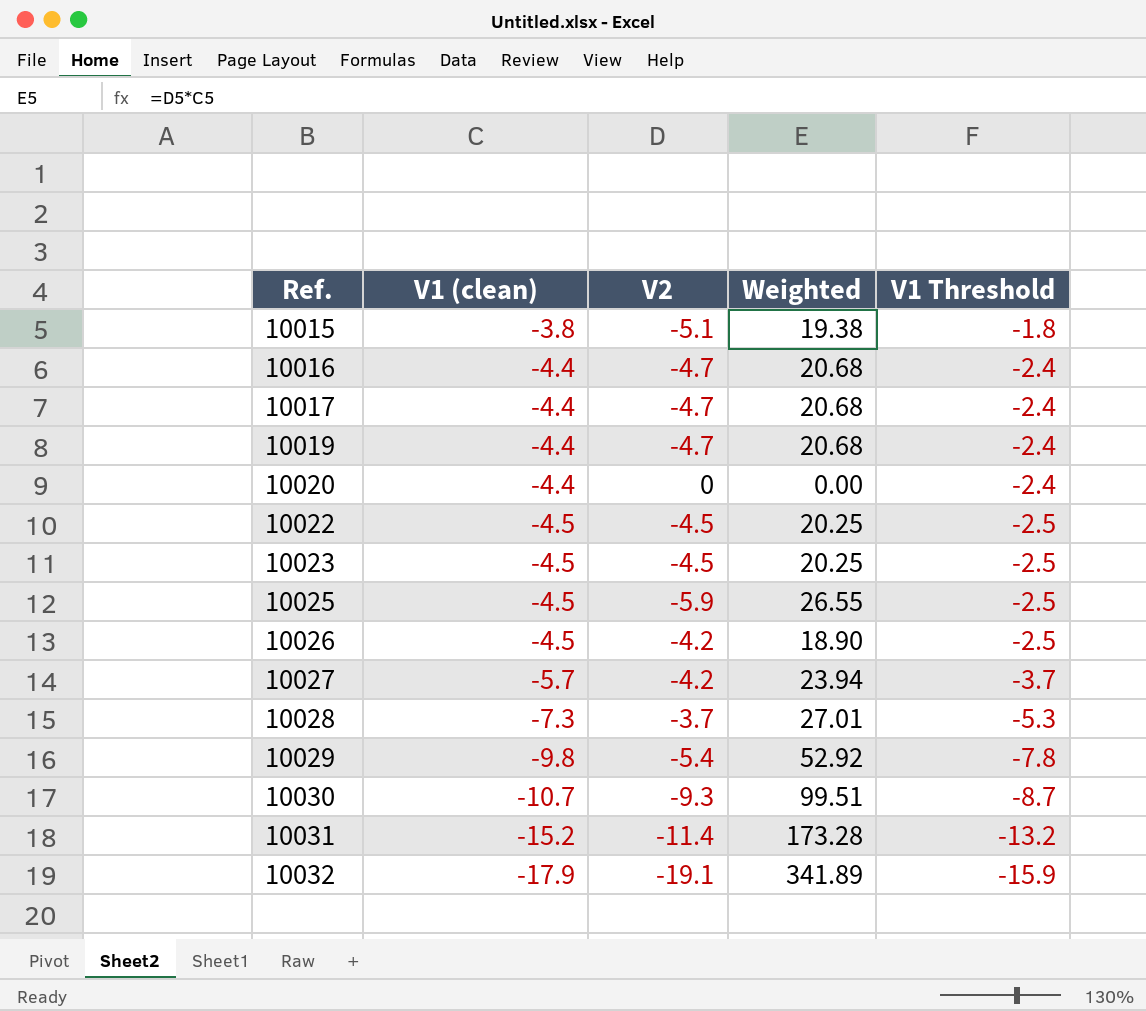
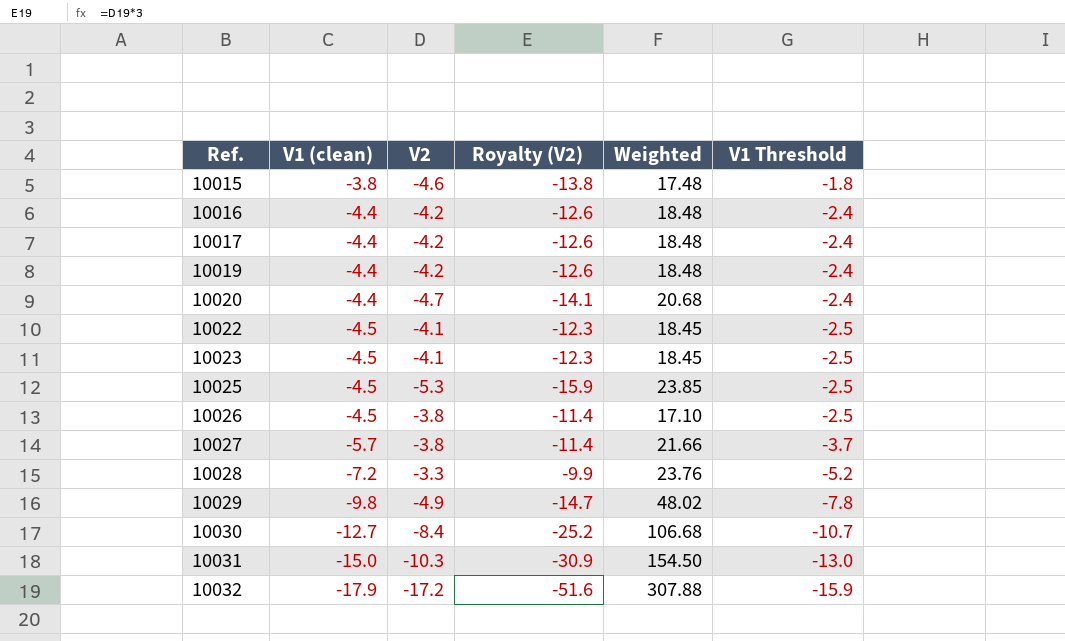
column Royalty (V2) | formula: none -> [V2] * 3
10015 | V2: -5.1 -> -4.6
10015 | Weighted: 19.38 -> 17.48
10016 | V2: -4.7 -> -4.2
10016 | Weighted: 20.68 -> 18.48
10017 | V2: -4.7 -> -4.2
10017 | Weighted: 20.68 -> 18.48
10019 | V2: -4.7 -> -4.2
10019 | Weighted: 20.68 -> 18.48
10020 | V2: 0 -> -4.7
10020 | Weighted: 0.00 -> 20.68
10022 | V2: -4.5 -> -4.1
10022 | Weighted: 20.25 -> 18.45
10023 | V2: -4.5 -> -4.1
10023 | Weighted: 20.25 -> 18.45
10025 | V2: -5.9 -> -5.3
10025 | Weighted: 26.55 -> 23.85
10026 | V2: -4.2 -> -3.8
10026 | Weighted: 18.90 -> 17.10
10027 | V2: -4.2 -> -3.8
10027 | Weighted: 23.94 -> 21.66
10028 | V1 (clean): -7.3 -> -7.2
10028 | V2: -3.7 -> -3.3
10028 | Weighted: 27.01 -> 23.76
10028 | V1 Threshold: -5.3 -> -5.2
10029 | V2: -5.4 -> -4.9
10029 | Weighted: 52.92 -> 48.02
10030 | V1 (clean): -10.7 -> -12.7
10030 | V2: -9.3 -> -8.4
10030 | Weighted: 99.51 -> 106.68
10030 | V1 Threshold: -8.7 -> -10.7
10031 | V1 (clean): -15.2 -> -15.0
10031 | V2: -11.4 -> -10.3
10031 | Weighted: 173.28 -> 154.50
10031 | V1 Threshold: -13.2 -> -13.0
10032 | V2: -19.1 -> -17.2
10032 | Weighted: 341.89 -> 307.88

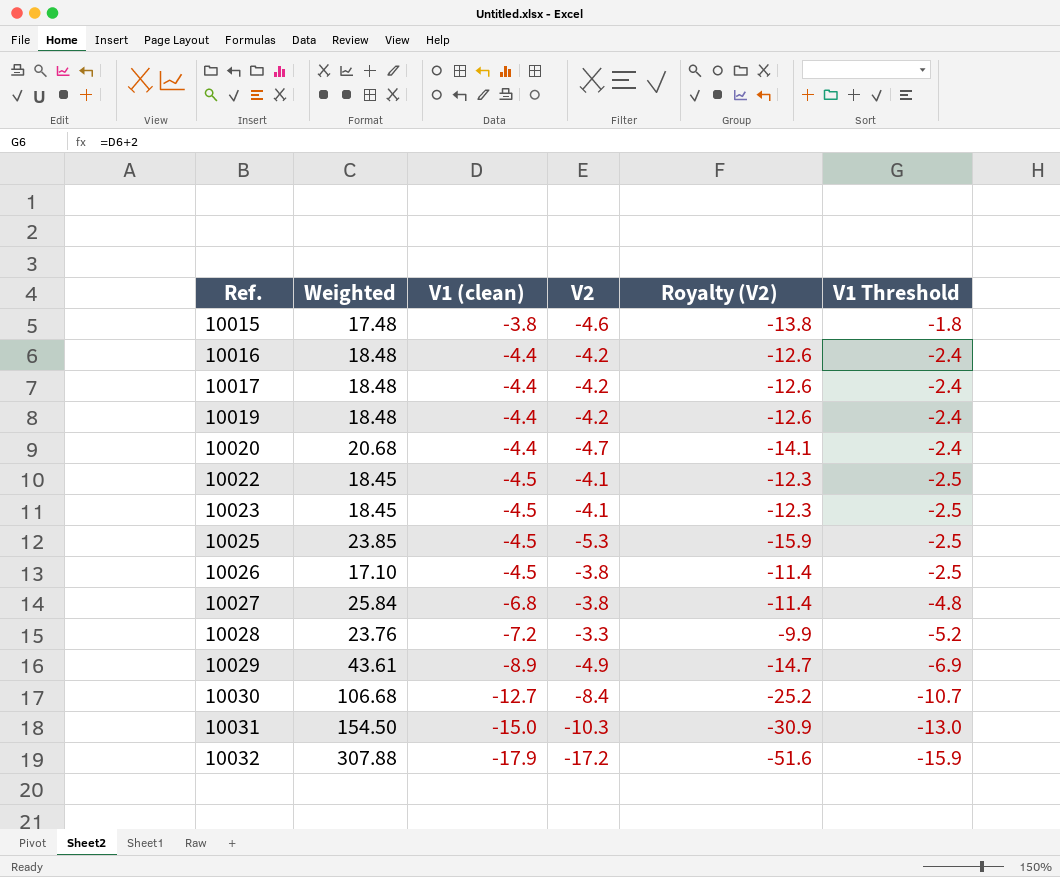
column Weighted | position: 5 -> 2
10027 | Weighted: 21.66 -> 25.84
10027 | V1 (clean): -5.7 -> -6.8
10027 | V1 Threshold: -3.7 -> -4.8
10029 | Weighted: 48.02 -> 43.61
10029 | V1 (clean): -9.8 -> -8.9
10029 | V1 Threshold: -7.8 -> -6.9

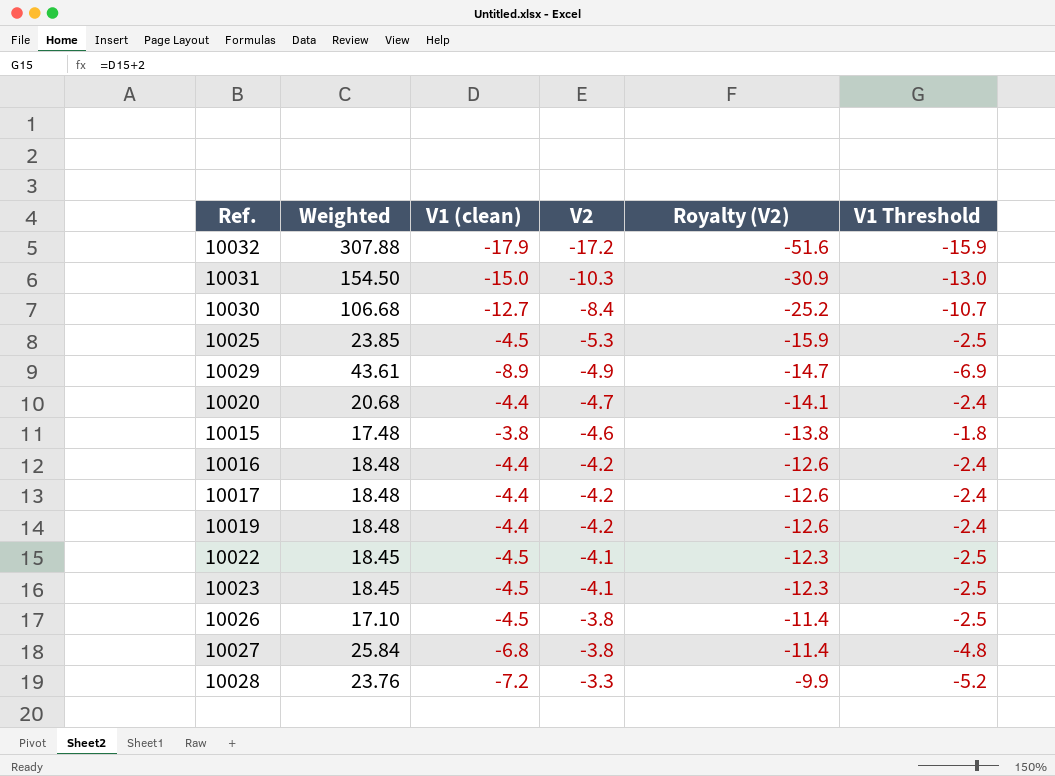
row order: Ref. ascending -> V2 ascending

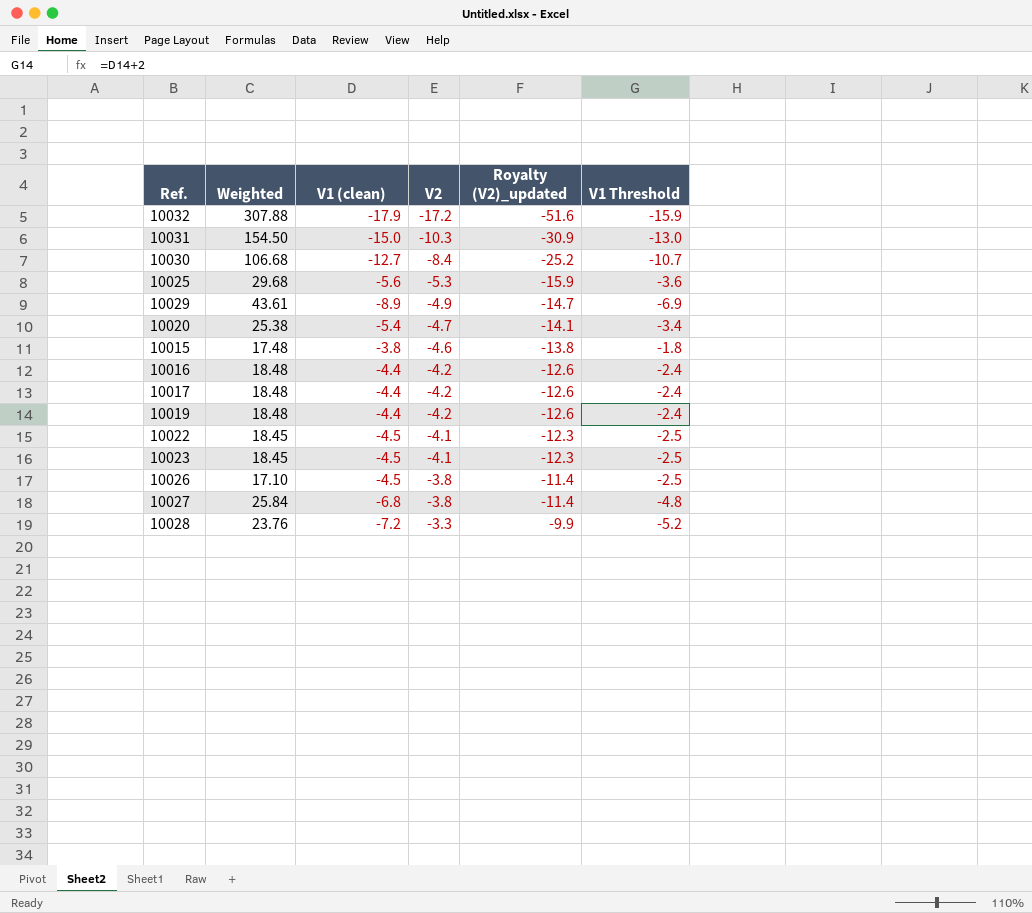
column name: Royalty (V2) -> Royalty (V2)_updated
10025 | Weighted: 23.85 -> 29.68
10025 | V1 (clean): -4.5 -> -5.6
10025 | V1 Threshold: -2.5 -> -3.6
10020 | Weighted: 20.68 -> 25.38
10020 | V1 (clean): -4.4 -> -5.4
10020 | V1 Threshold: -2.4 -> -3.4

